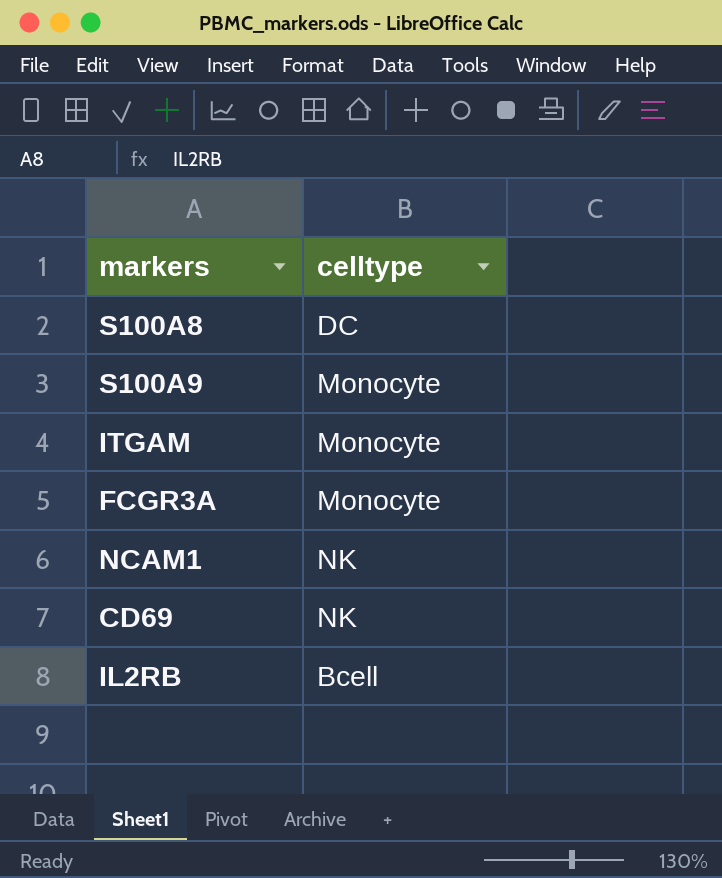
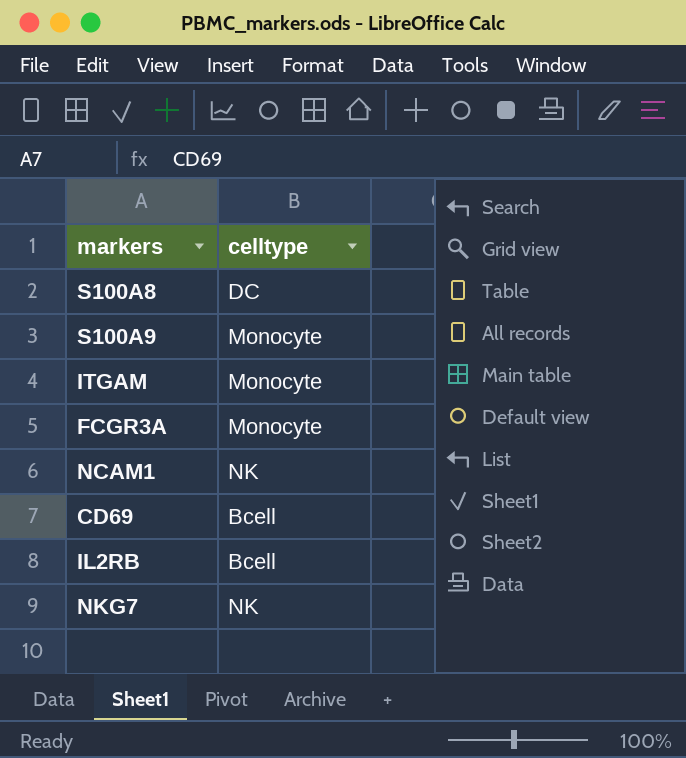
CD69 | celltype: NK -> Bcell
row NKG7: none -> NK

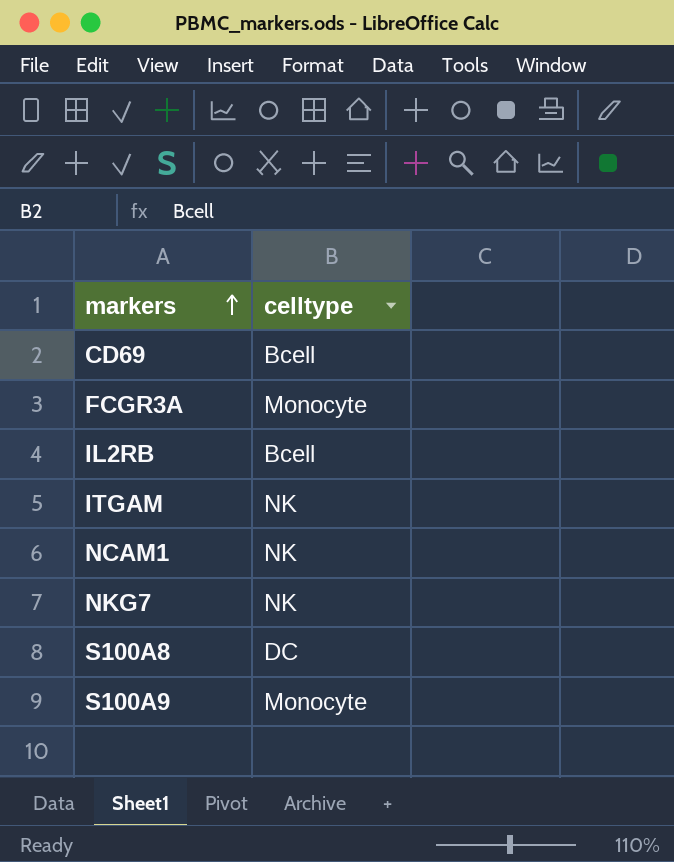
row order: none -> markers ascending
ITGAM | celltype: Monocyte -> NK

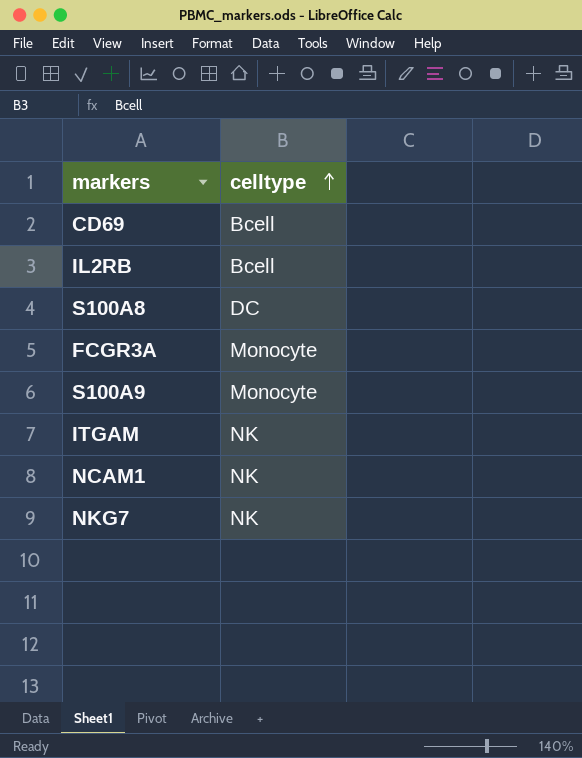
row order: markers ascending -> celltype ascending

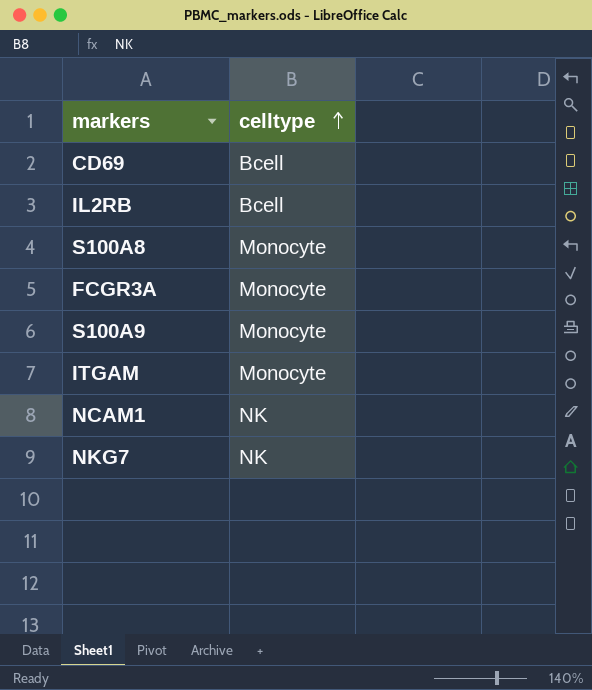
S100A8 | celltype: DC -> Monocyte
ITGAM | celltype: NK -> Monocyte

